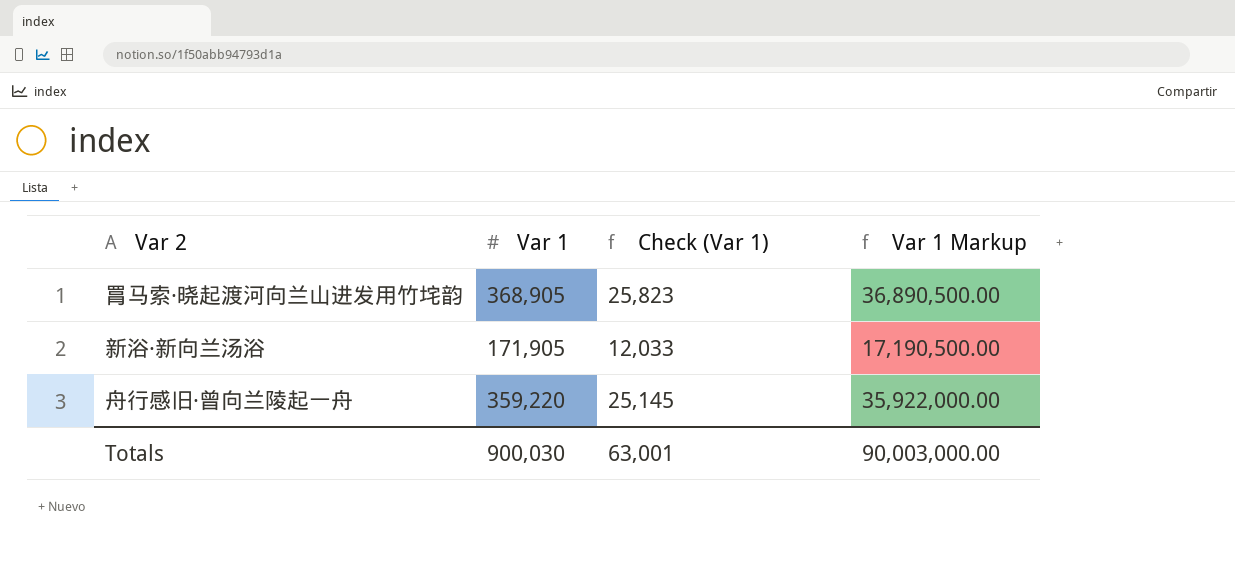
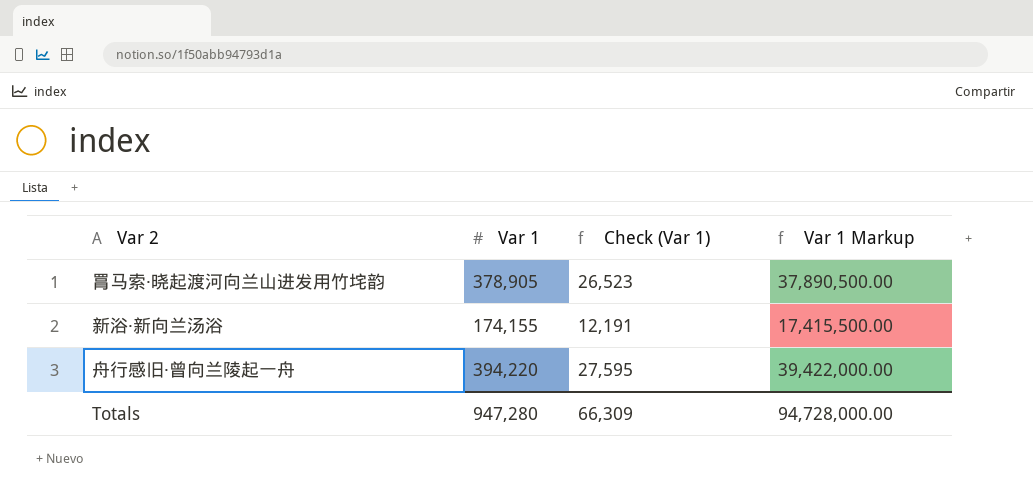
罥马索·晓起渡河向兰山进发用竹垞韵 | Var 1: 368,905 -> 378,905
罥马索·晓起渡河向兰山进发用竹垞韵 | Check (Var 1): 25,823 -> 26,523
罥马索·晓起渡河向兰山进发用竹垞韵 | Var 1 Markup: 36,890,500.00 -> 37,890,500.00
新浴·新向兰汤浴 | Var 1: 171,905 -> 174,155
新浴·新向兰汤浴 | Check (Var 1): 12,033 -> 12,191
新浴·新向兰汤浴 | Var 1 Markup: 17,190,500.00 -> 17,415,500.00
舟行感旧·曾向兰陵起一舟 | Var 1: 359,220 -> 394,220
舟行感旧·曾向兰陵起一舟 | Check (Var 1): 25,145 -> 27,595
舟行感旧·曾向兰陵起一舟 | Var 1 Markup: 35,922,000.00 -> 39,422,000.00
Totals | Var 1: 900,030 -> 947,280
Totals | Check (Var 1): 63,001 -> 66,309
Totals | Var 1 Markup: 90,003,000.00 -> 94,728,000.00

